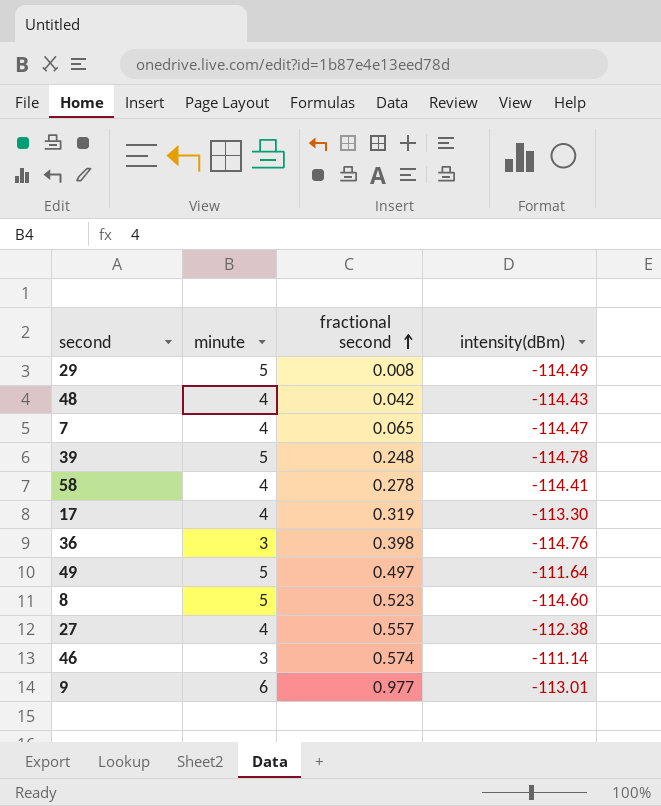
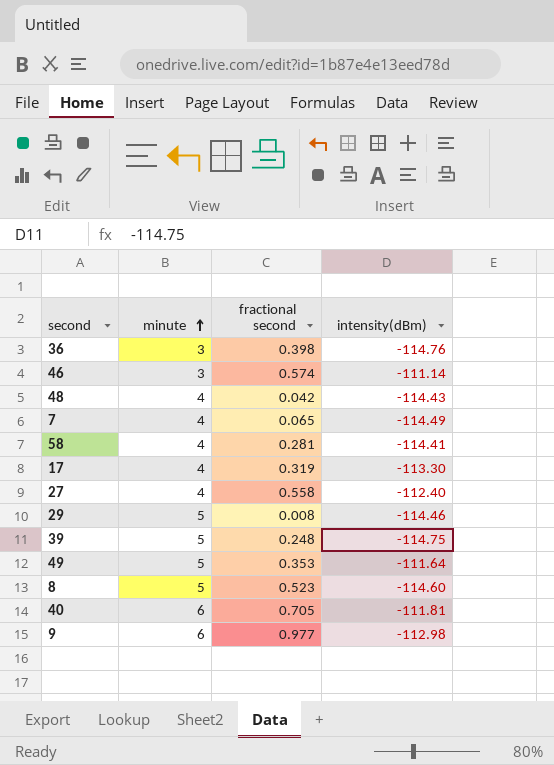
row order: fractional second ascending -> minute ascending
7 | intensity(dBm): -114.47 -> -114.49
58 | fractional second: 0.278 -> 0.281
27 | fractional second: 0.557 -> 0.558
27 | intensity(dBm): -112.38 -> -112.40
29 | intensity(dBm): -114.49 -> -114.46
39 | intensity(dBm): -114.78 -> -114.75
49 | fractional second: 0.497 -> 0.353
row 40: none -> 6 | 0.705 | -111.81
9 | intensity(dBm): -113.01 -> -112.98

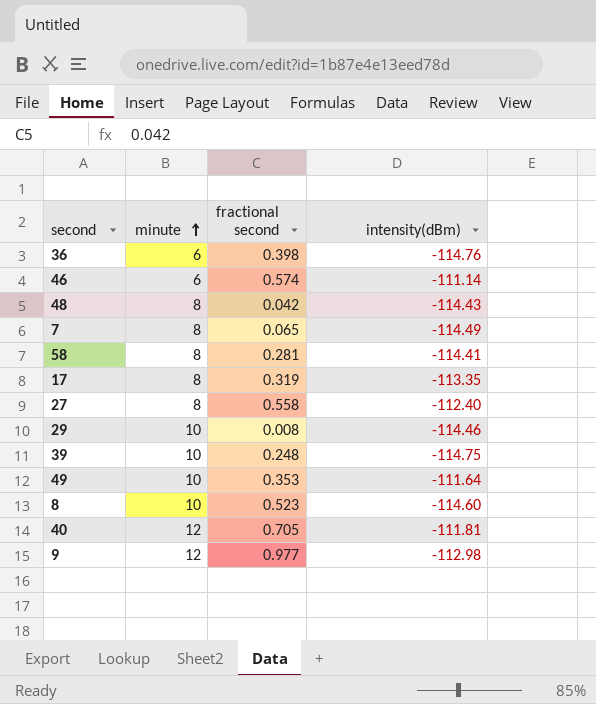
36 | minute: 3 -> 6
46 | minute: 3 -> 6
48 | minute: 4 -> 8
7 | minute: 4 -> 8
58 | minute: 4 -> 8
17 | minute: 4 -> 8
17 | intensity(dBm): -113.30 -> -113.35
27 | minute: 4 -> 8
29 | minute: 5 -> 10
39 | minute: 5 -> 10
49 | minute: 5 -> 10
8 | minute: 5 -> 10
40 | minute: 6 -> 12
9 | minute: 6 -> 12

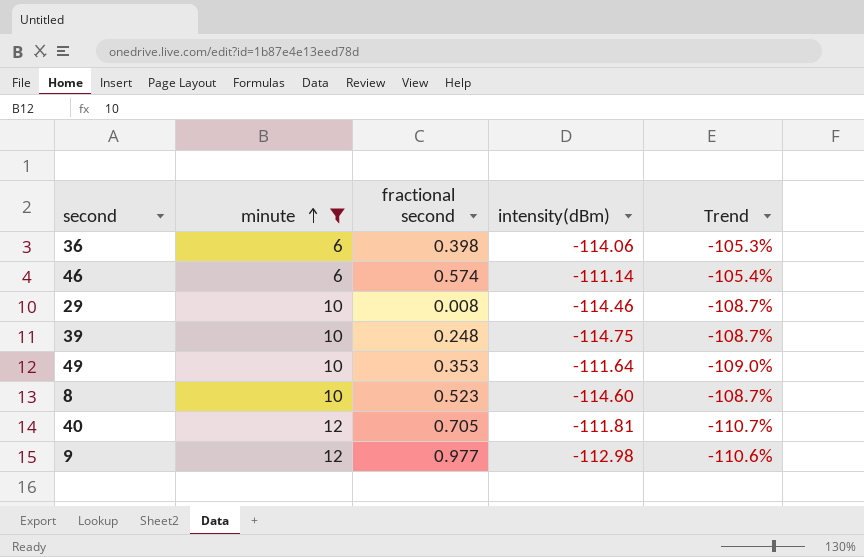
filter: none -> minute != 8
column Trend | formula: none -> ([minute] - [intensity(dBm)]) / [intensity(dBm)]
36 | intensity(dBm): -114.76 -> -114.06

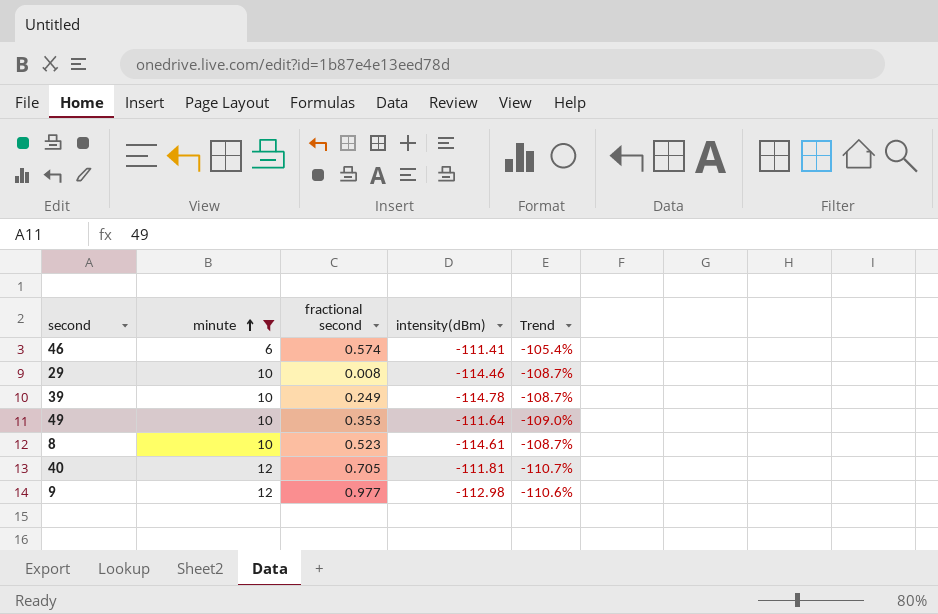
row 36: 6 | 0.398 | -114.06 | -105.3% -> none
46 | intensity(dBm): -111.14 -> -111.41
39 | fractional second: 0.248 -> 0.249
39 | intensity(dBm): -114.75 -> -114.78
8 | intensity(dBm): -114.60 -> -114.61

